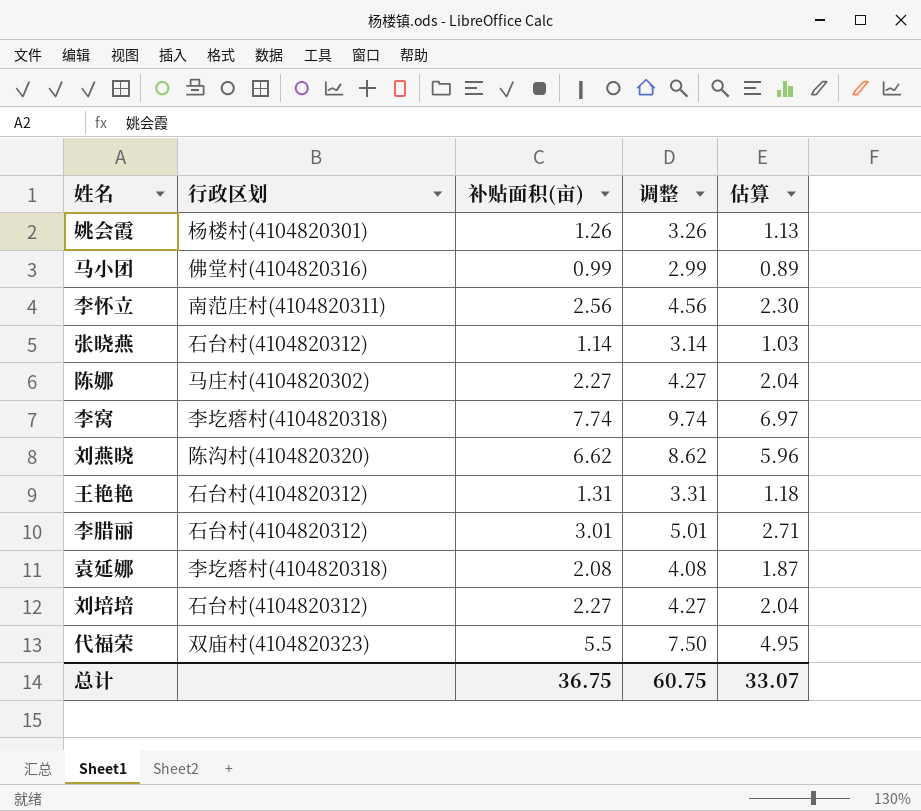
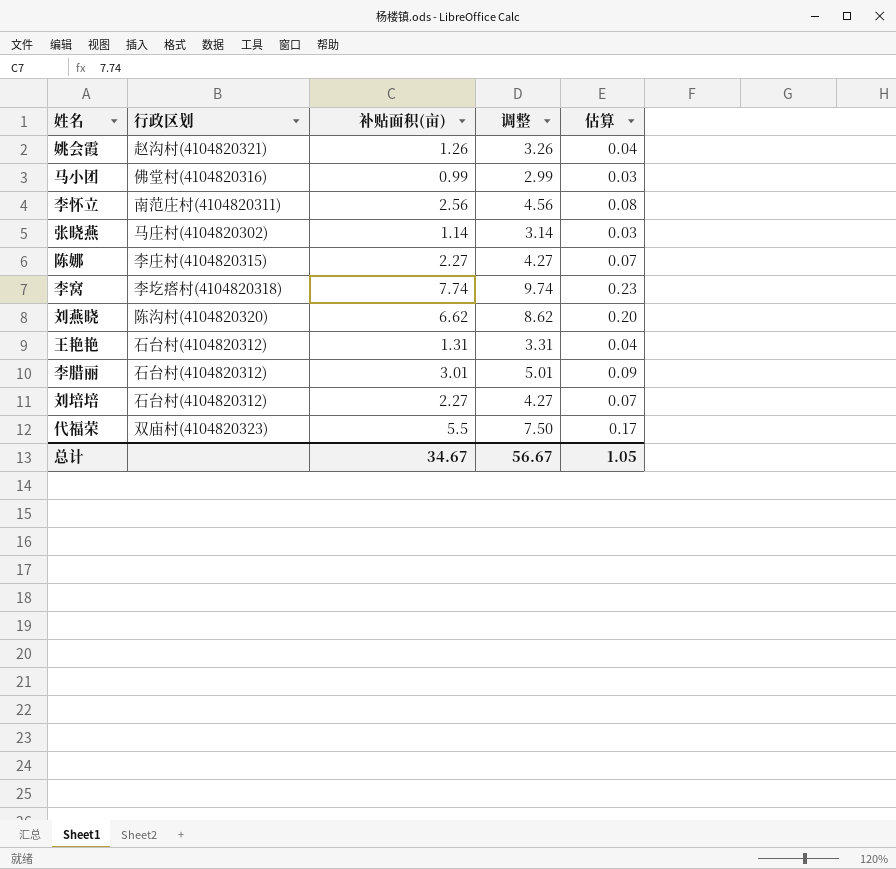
column 估算 | formula: [补贴面积(亩)] * 0.9 -> [补贴面积(亩)] * 0.03
row 袁延娜: 李圪瘩村(4104820318) | 2.08 | 4.08 | 1.87 -> none
姚会霞 | 行政区划: 杨楼村(4104820301) -> 赵沟村(4104820321)
张晓燕 | 行政区划: 石台村(4104820312) -> 马庄村(4104820302)
陈娜 | 行政区划: 马庄村(4104820302) -> 李庄村(4104820315)
总计 | 补贴面积(亩): 36.75 -> 34.67
总计 | 调整: 60.75 -> 56.67
总计 | 估算: 33.07 -> 1.05

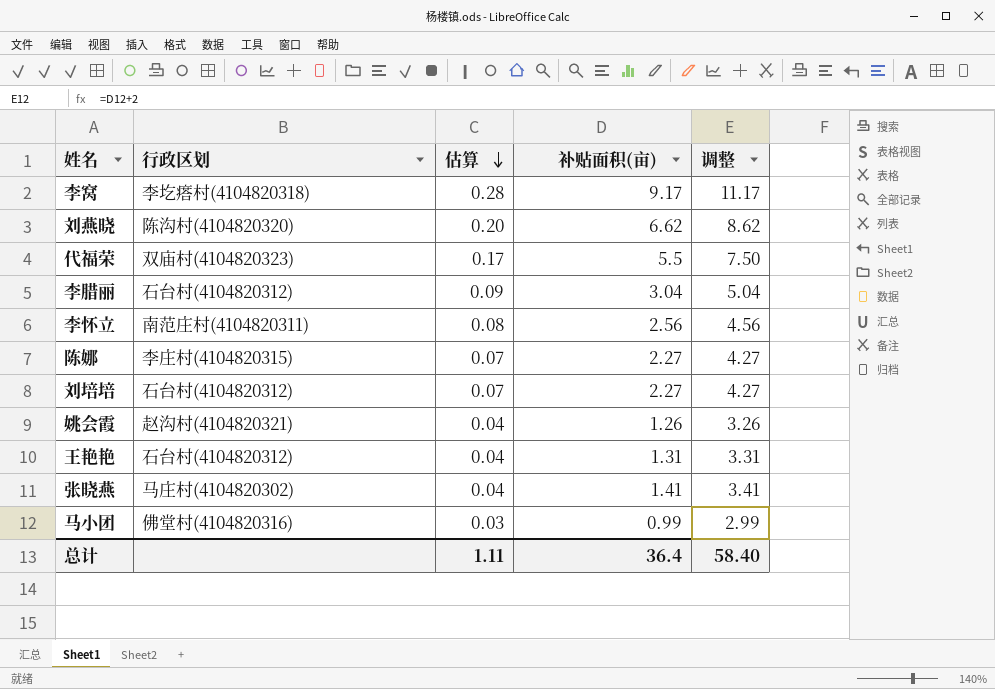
row order: none -> 估算 descending
column 估算 | position: 5 -> 3
李窝 | 估算: 0.23 -> 0.28
李窝 | 补贴面积(亩): 7.74 -> 9.17
李窝 | 调整: 9.74 -> 11.17
李腊丽 | 补贴面积(亩): 3.01 -> 3.04
李腊丽 | 调整: 5.01 -> 5.04
张晓燕 | 估算: 0.03 -> 0.04
张晓燕 | 补贴面积(亩): 1.14 -> 1.41
张晓燕 | 调整: 3.14 -> 3.41
总计 | 估算: 1.05 -> 1.11
总计 | 补贴面积(亩): 34.67 -> 36.4
总计 | 调整: 56.67 -> 58.40

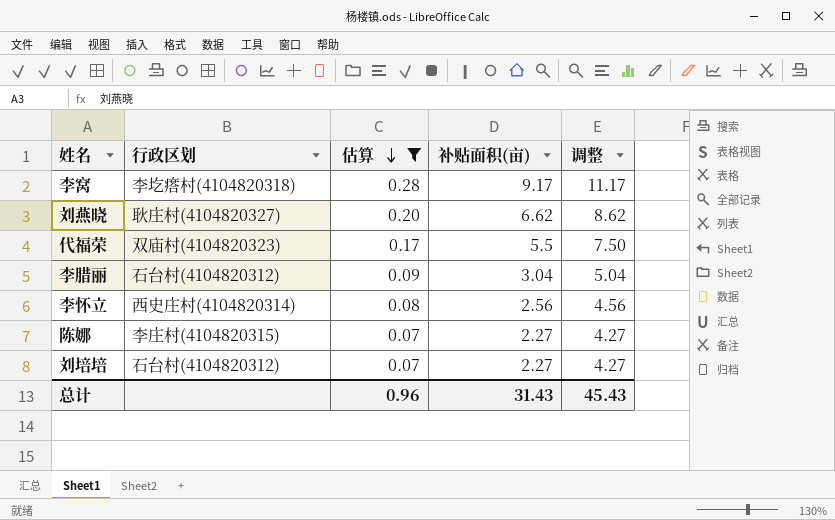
filter: none -> 估算 >= 0.07
刘燕晓 | 行政区划: 陈沟村(4104820320) -> 耿庄村(4104820327)
李怀立 | 行政区划: 南范庄村(4104820311) -> 西史庄村(4104820314)
总计 | 估算: 1.11 -> 0.96
总计 | 补贴面积(亩): 36.4 -> 31.43
总计 | 调整: 58.40 -> 45.43

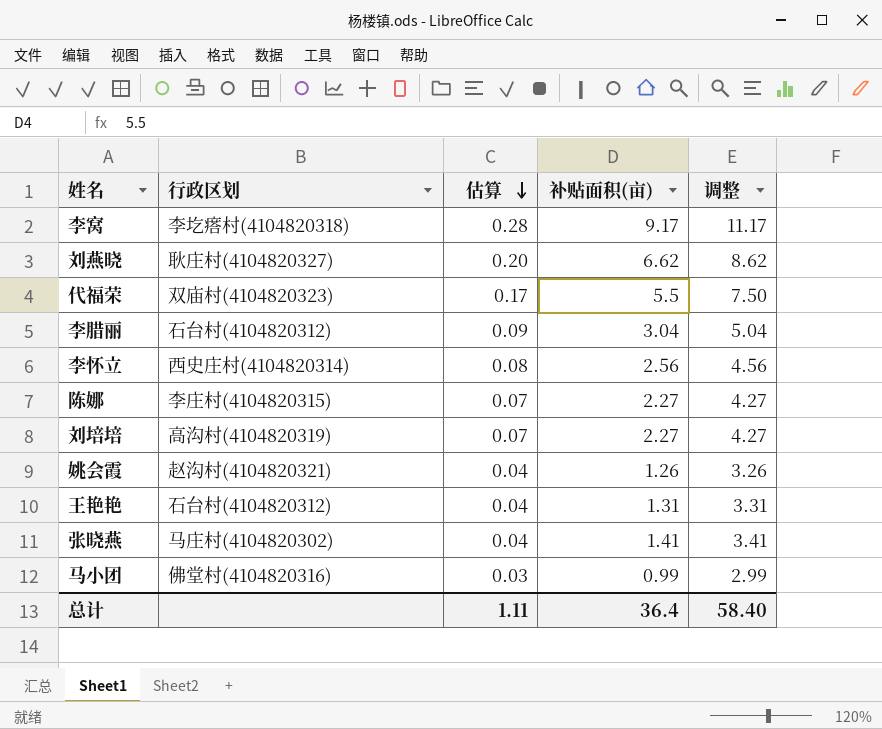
filter: 估算 >= 0.07 -> none
刘培培 | 行政区划: 石台村(4104820312) -> 高沟村(4104820319)
总计 | 估算: 0.96 -> 1.11
总计 | 补贴面积(亩): 31.43 -> 36.4
总计 | 调整: 45.43 -> 58.40

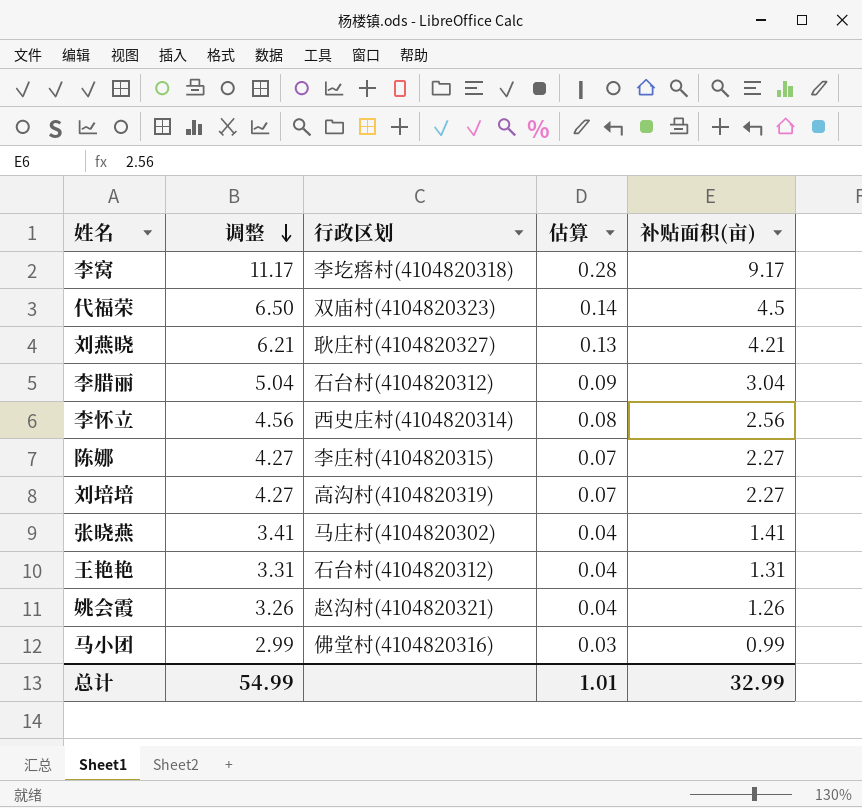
row order: 估算 descending -> 调整 descending
column 调整 | position: 5 -> 2
代福荣 | 调整: 7.50 -> 6.50
代福荣 | 估算: 0.17 -> 0.14
代福荣 | 补贴面积(亩): 5.5 -> 4.5
刘燕晓 | 调整: 8.62 -> 6.21
刘燕晓 | 估算: 0.20 -> 0.13
刘燕晓 | 补贴面积(亩): 6.62 -> 4.21
总计 | 调整: 58.40 -> 54.99
总计 | 估算: 1.11 -> 1.01
总计 | 补贴面积(亩): 36.4 -> 32.99

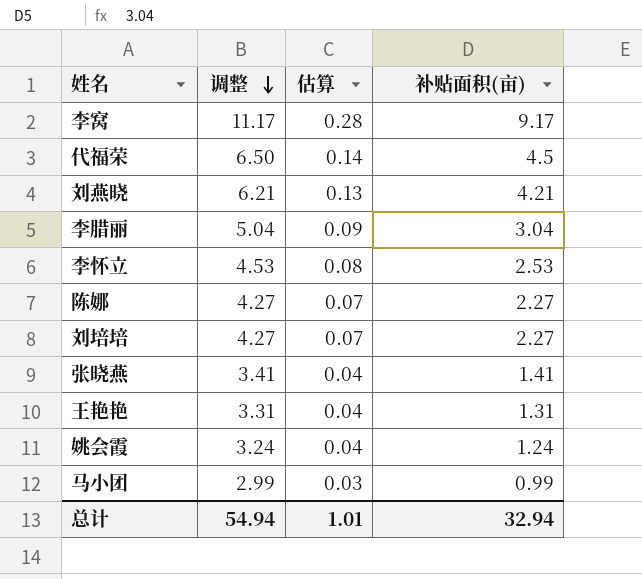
column 行政区划 | position: 3 -> none
李怀立 | 调整: 4.56 -> 4.53
李怀立 | 补贴面积(亩): 2.56 -> 2.53
姚会霞 | 调整: 3.26 -> 3.24
姚会霞 | 补贴面积(亩): 1.26 -> 1.24
总计 | 调整: 54.99 -> 54.94
总计 | 补贴面积(亩): 32.99 -> 32.94

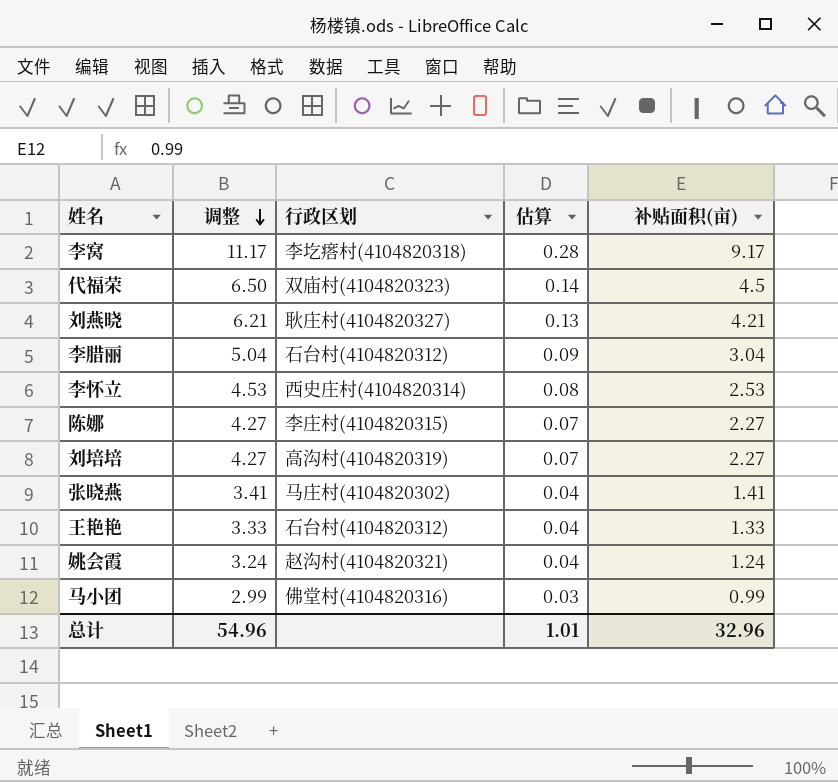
column 行政区划 | position: none -> 3
王艳艳 | 调整: 3.31 -> 3.33
王艳艳 | 补贴面积(亩): 1.31 -> 1.33
总计 | 调整: 54.94 -> 54.96
总计 | 补贴面积(亩): 32.94 -> 32.96

